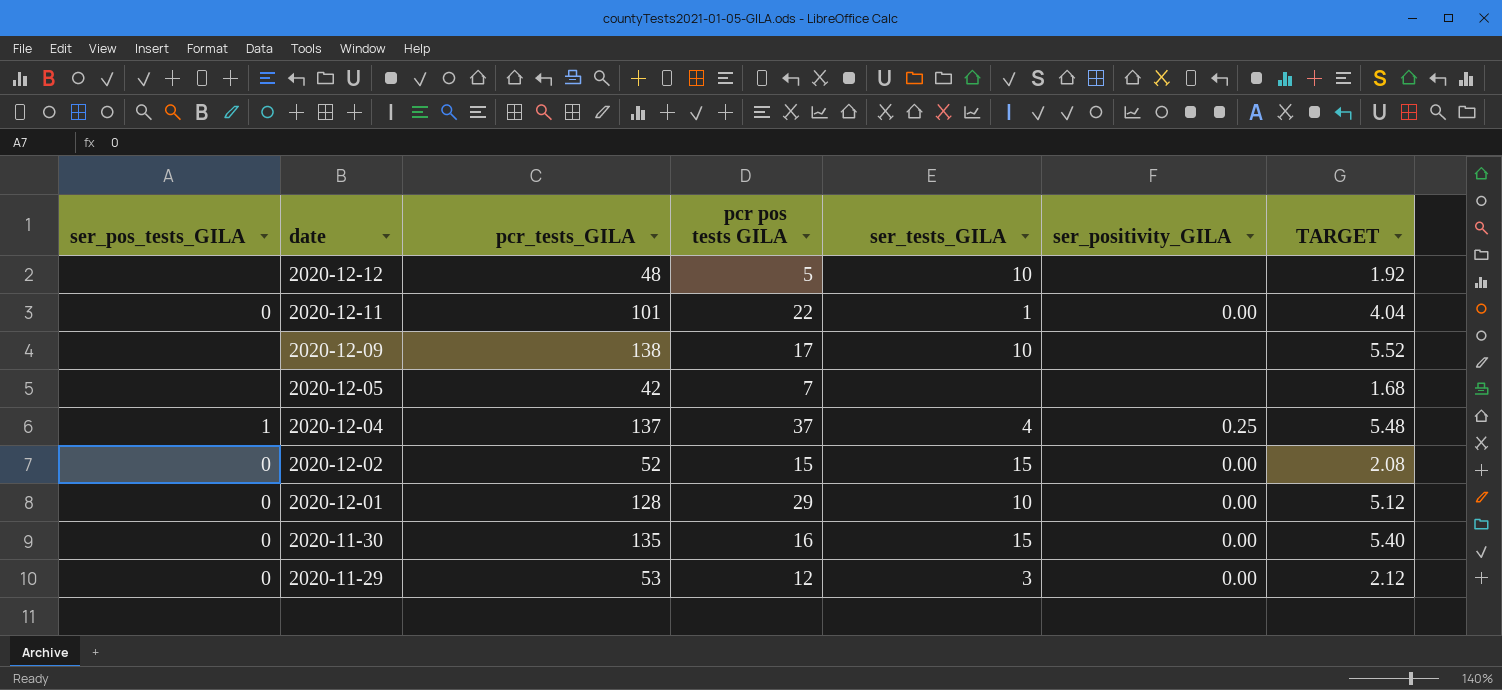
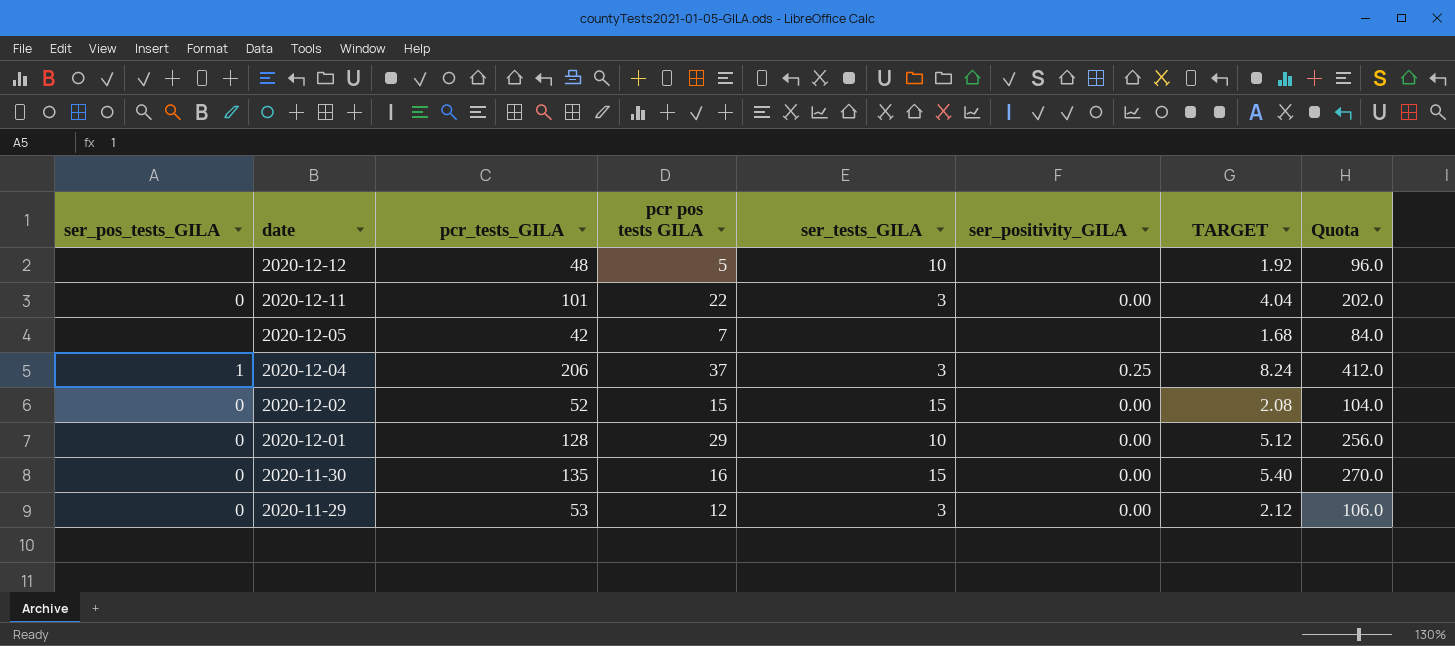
column Quota | formula: none -> [pcr_tests_GILA] * 2
row 2020-12-09: none | 138 | 17 | 10 | none | 5.52 -> none
2020-12-11 | ser_tests_GILA: 1 -> 3
2020-12-04 | pcr_tests_GILA: 137 -> 206
2020-12-04 | ser_tests_GILA: 4 -> 3
2020-12-04 | TARGET: 5.48 -> 8.24

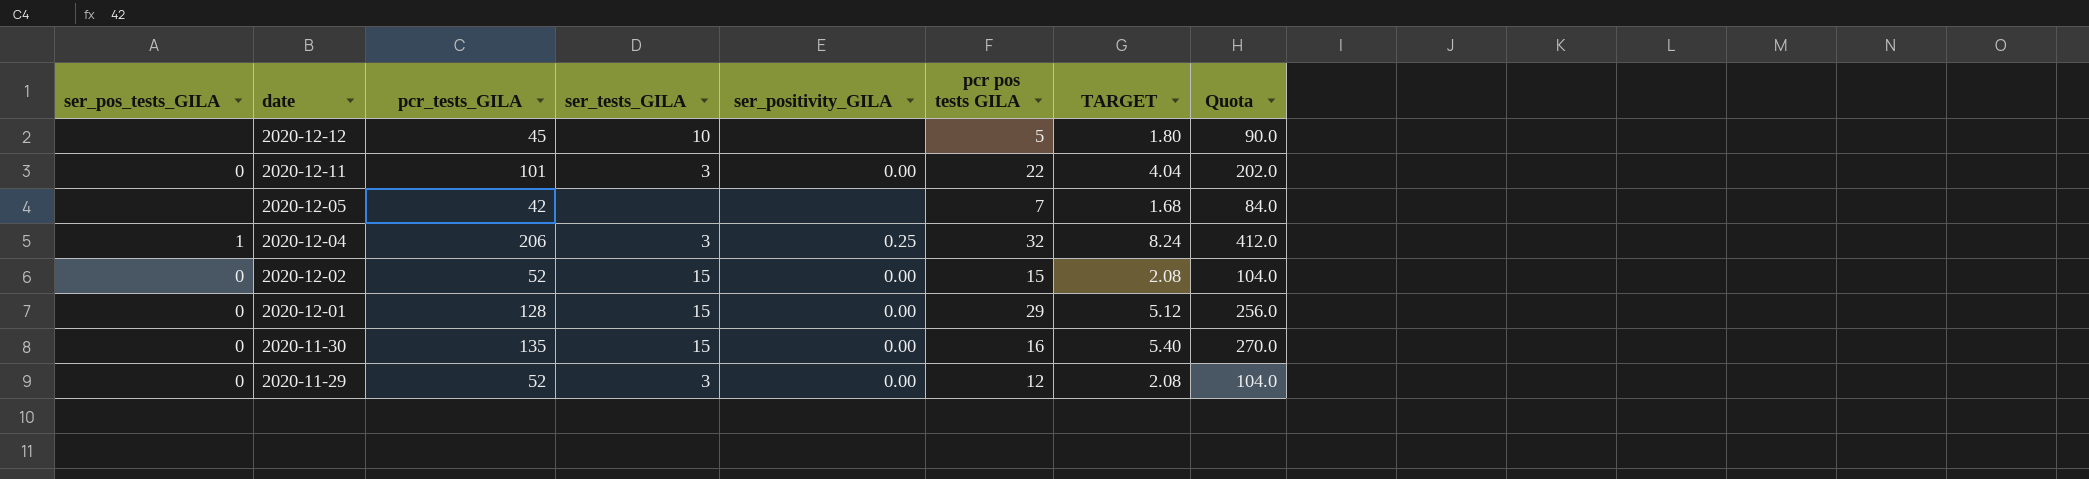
column pcr pos tests GILA | position: 4 -> 6
2020-12-12 | pcr_tests_GILA: 48 -> 45
2020-12-12 | TARGET: 1.92 -> 1.80
2020-12-12 | Quota: 96.0 -> 90.0
2020-12-04 | pcr pos tests GILA: 37 -> 32
2020-12-01 | ser_tests_GILA: 10 -> 15
2020-11-29 | pcr_tests_GILA: 53 -> 52
2020-11-29 | TARGET: 2.12 -> 2.08
2020-11-29 | Quota: 106.0 -> 104.0

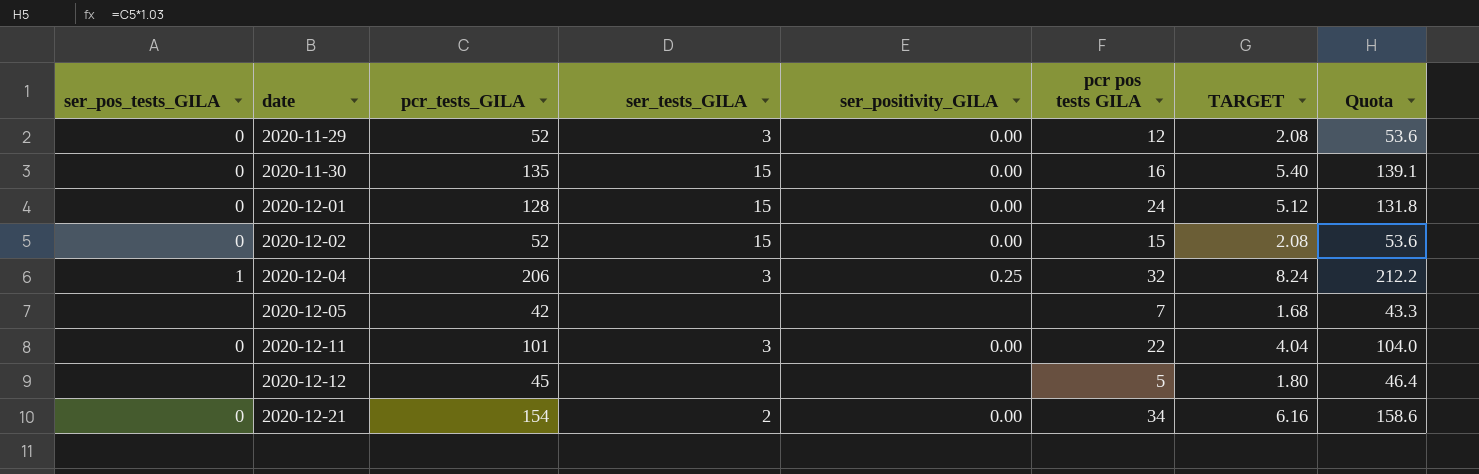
row order: date descending -> date ascending
column Quota | formula: [pcr_tests_GILA] * 2 -> [pcr_tests_GILA] * 1.03
2020-12-01 | pcr pos tests GILA: 29 -> 24
2020-12-12 | ser_tests_GILA: 10 -> none
row 2020-12-21: none -> 0 | 154 | 2 | 0.00 | 34 | 6.16 | 158.6

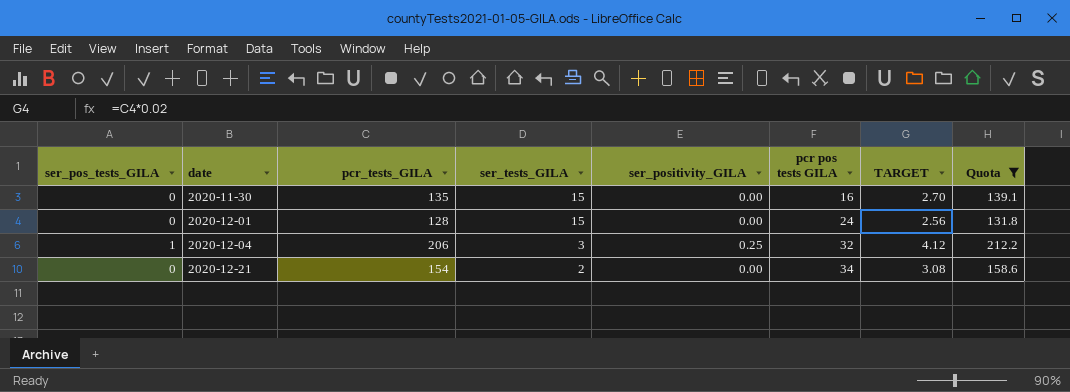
filter: none -> Quota >= 131.8
column TARGET | formula: [pcr_tests_GILA] * 0.04 -> [pcr_tests_GILA] * 0.02

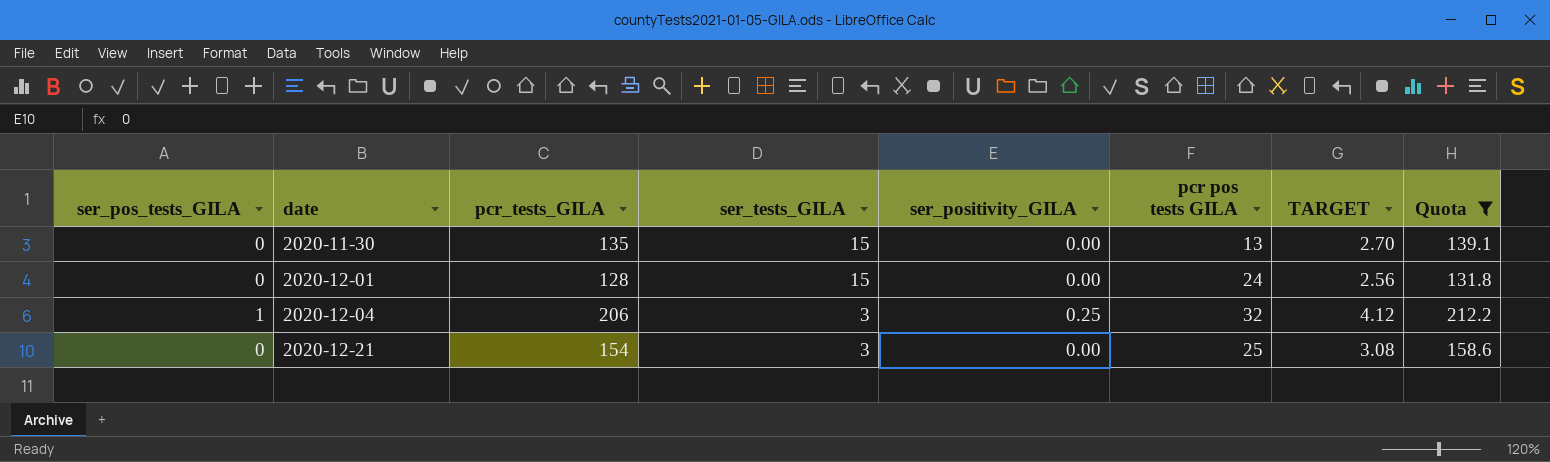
2020-11-30 | pcr pos tests GILA: 16 -> 13
2020-12-21 | ser_tests_GILA: 2 -> 3
2020-12-21 | pcr pos tests GILA: 34 -> 25

